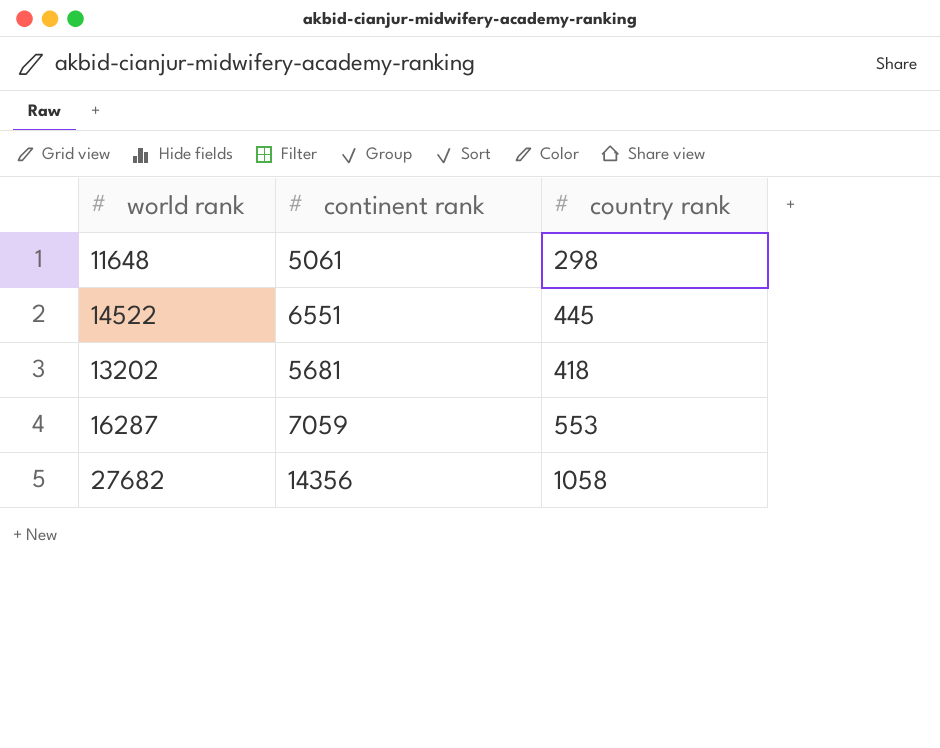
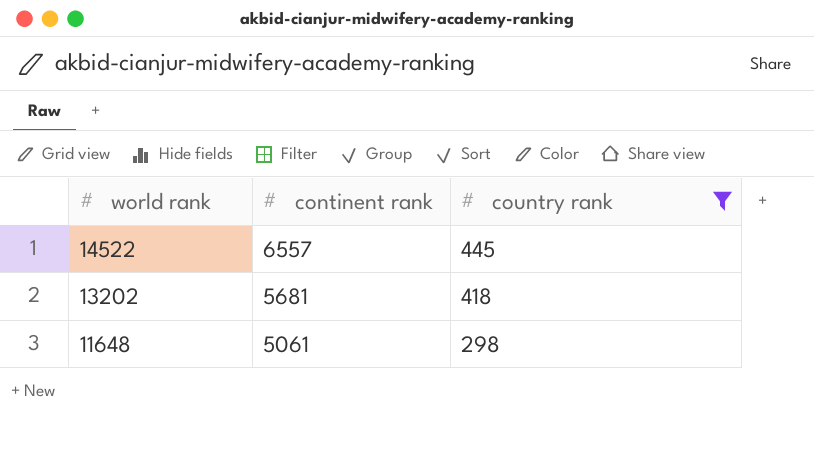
filter: none -> country rank <= 445
row order: none -> world rank descending
14522 | continent rank: 6551 -> 6557

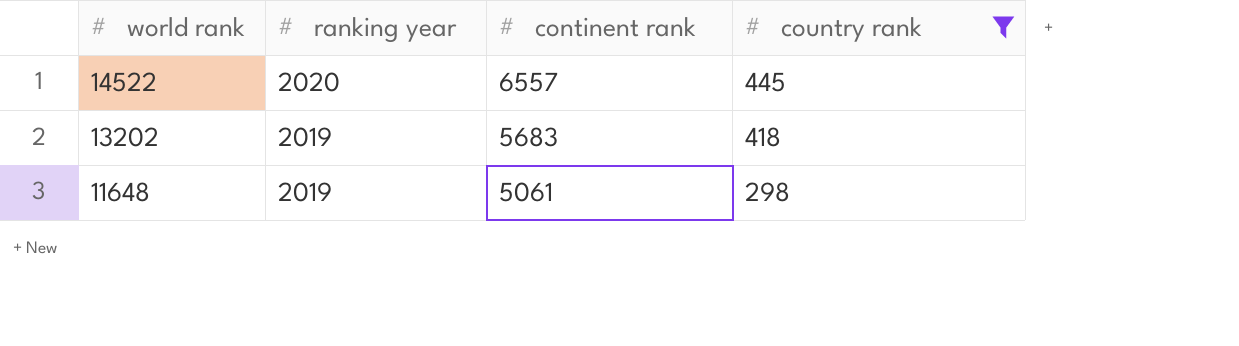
column ranking year | position: none -> 2
13202 | continent rank: 5681 -> 5683

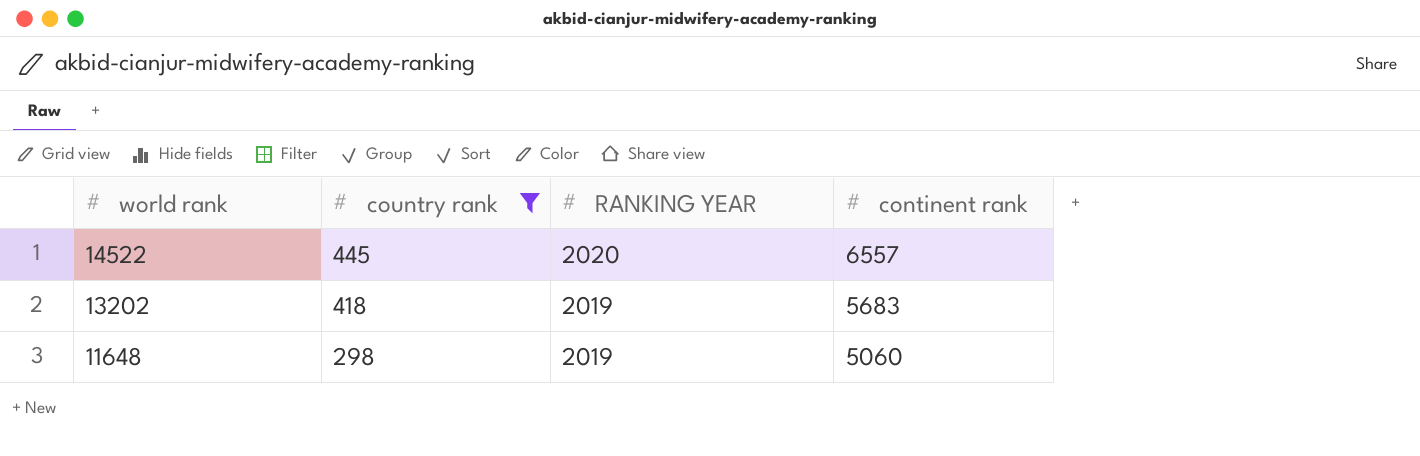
column country rank | position: 4 -> 2
column name: ranking year -> RANKING YEAR
11648 | continent rank: 5061 -> 5060

